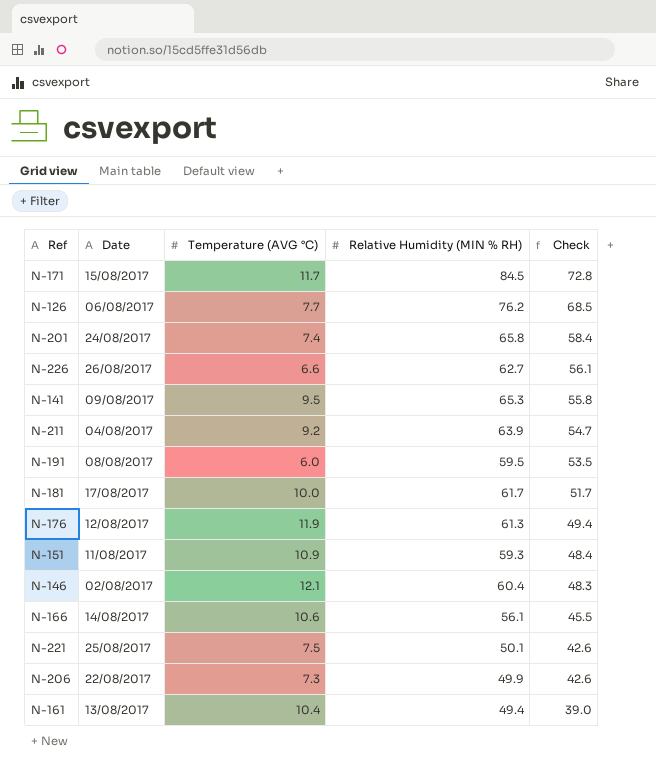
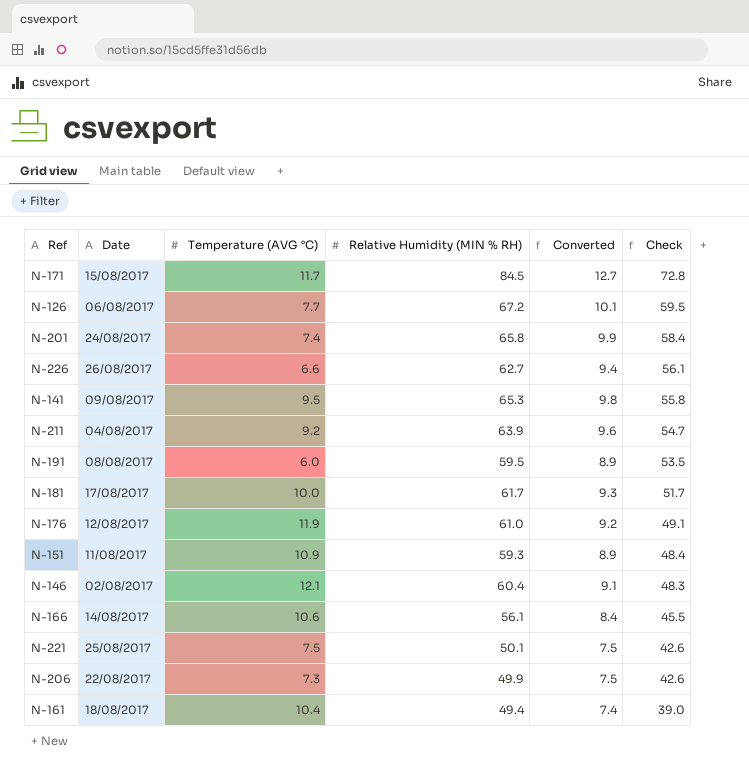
column Converted | formula: none -> [Relative Humidity (MIN % RH)] * 0.15
N-126 | Relative Humidity (MIN % RH): 76.2 -> 67.2
N-126 | Check: 68.5 -> 59.5
N-176 | Relative Humidity (MIN % RH): 61.3 -> 61.0
N-176 | Check: 49.4 -> 49.1
N-161 | Date: 13/08/2017 -> 18/08/2017

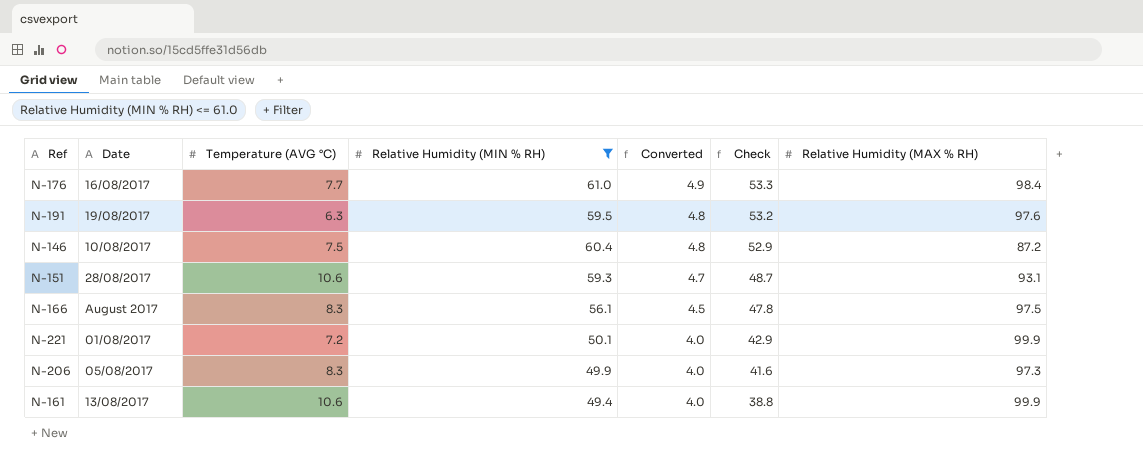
filter: none -> Relative Humidity (MIN % RH) <= 61.0
row order: Check descending -> Converted descending
column Converted | formula: [Relative Humidity (MIN % RH)] * 0.15 -> [Relative Humidity (MIN % RH)] * 0.08
column Relative Humidity (MAX % RH) | position: none -> 7
N-176 | Date: 12/08/2017 -> 16/08/2017
N-176 | Temperature (AVG °C): 11.9 -> 7.7
N-176 | Check: 49.1 -> 53.3
N-191 | Date: 08/08/2017 -> 19/08/2017
N-191 | Temperature (AVG °C): 6.0 -> 6.3
N-191 | Check: 53.5 -> 53.2
N-146 | Date: 02/08/2017 -> 10/08/2017
N-146 | Temperature (AVG °C): 12.1 -> 7.5
N-146 | Check: 48.3 -> 52.9
N-151 | Date: 11/08/2017 -> 28/08/2017
N-151 | Temperature (AVG °C): 10.9 -> 10.6
N-151 | Check: 48.4 -> 48.7
N-166 | Date: 14/08/2017 -> August 2017
N-166 | Temperature (AVG °C): 10.6 -> 8.3
N-166 | Check: 45.5 -> 47.8
N-221 | Date: 25/08/2017 -> 01/08/2017
N-221 | Temperature (AVG °C): 7.5 -> 7.2
N-221 | Check: 42.6 -> 42.9
N-206 | Date: 22/08/2017 -> 05/08/2017
N-206 | Temperature (AVG °C): 7.3 -> 8.3
N-206 | Check: 42.6 -> 41.6
N-161 | Date: 18/08/2017 -> 13/08/2017
N-161 | Temperature (AVG °C): 10.4 -> 10.6
N-161 | Check: 39.0 -> 38.8

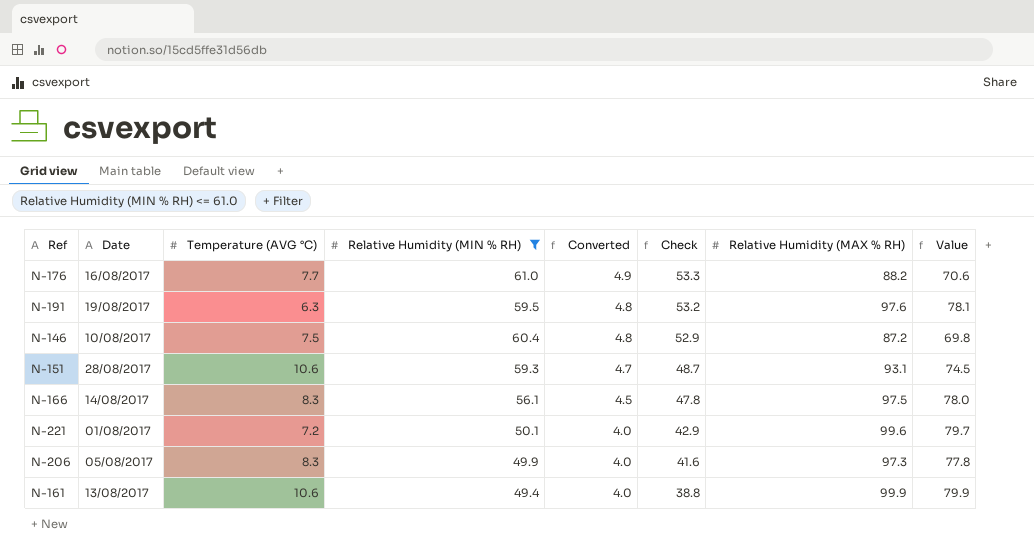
column Value | formula: none -> [Relative Humidity (MAX % RH)] * 0.8
N-176 | Relative Humidity (MAX % RH): 98.4 -> 88.2
N-166 | Date: August 2017 -> 14/08/2017
N-221 | Relative Humidity (MAX % RH): 99.9 -> 99.6

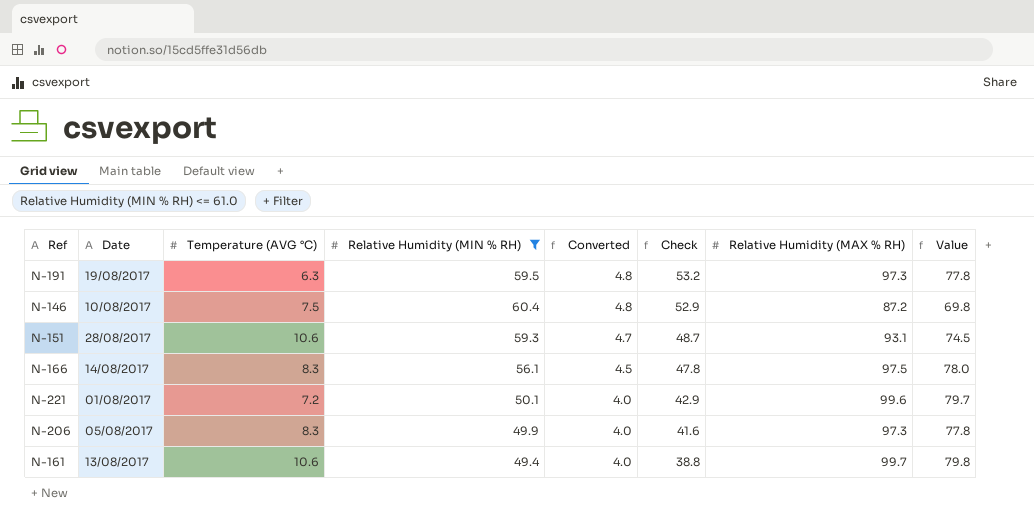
row N-176: 16/08/2017 | 7.7 | 61.0 | 4.9 | 53.3 | 88.2 | 70.6 -> none
N-191 | Relative Humidity (MAX % RH): 97.6 -> 97.3
N-191 | Value: 78.1 -> 77.8
N-161 | Relative Humidity (MAX % RH): 99.9 -> 99.7
N-161 | Value: 79.9 -> 79.8

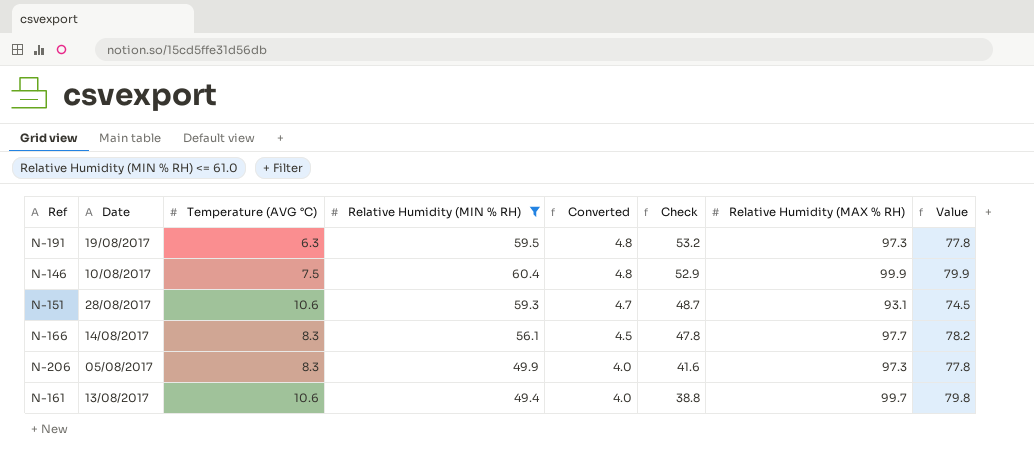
row N-221: 01/08/2017 | 7.2 | 50.1 | 4.0 | 42.9 | 99.6 | 79.7 -> none
N-146 | Relative Humidity (MAX % RH): 87.2 -> 99.9
N-146 | Value: 69.8 -> 79.9
N-166 | Relative Humidity (MAX % RH): 97.5 -> 97.7
N-166 | Value: 78.0 -> 78.2

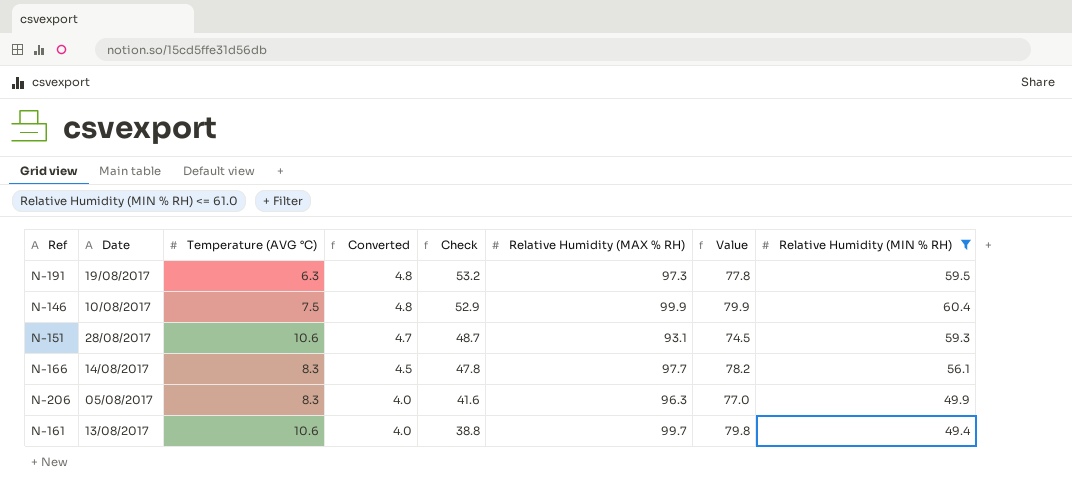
column Relative Humidity (MIN % RH) | position: 4 -> 8
N-206 | Relative Humidity (MAX % RH): 97.3 -> 96.3
N-206 | Value: 77.8 -> 77.0

